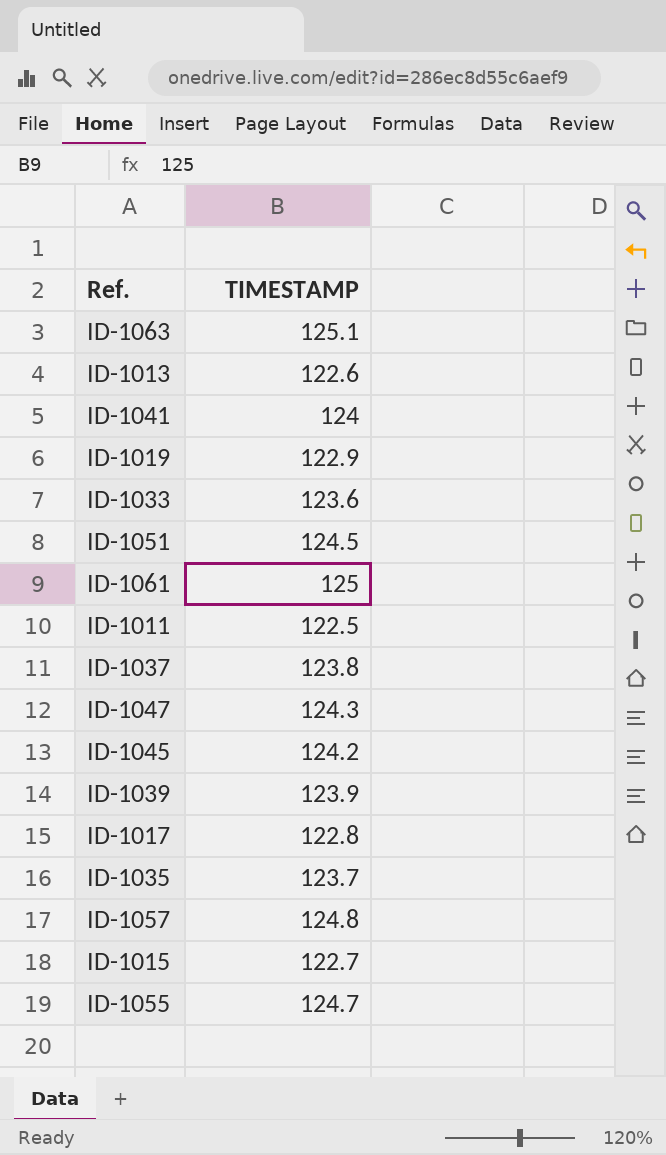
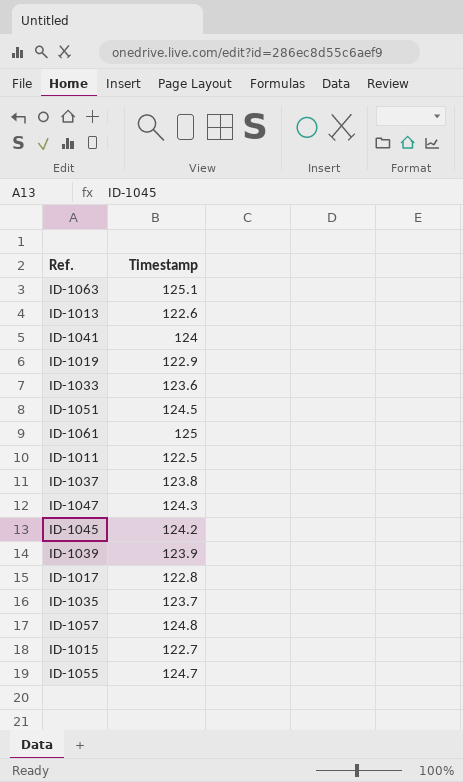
column name: TIMESTAMP -> Timestamp

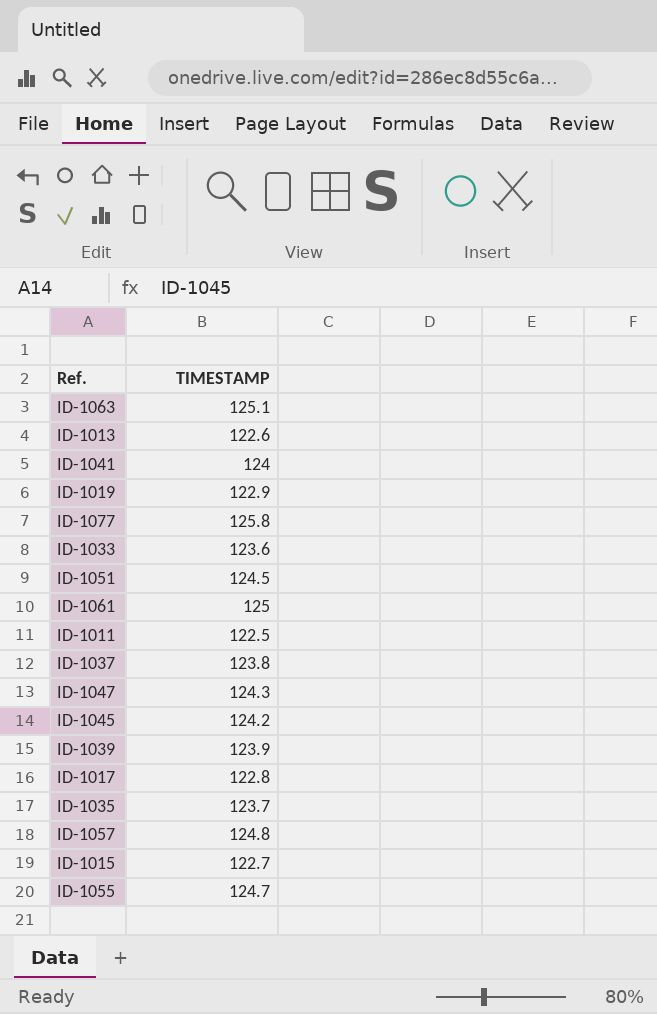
column name: Timestamp -> TIMESTAMP
row ID-1077: none -> 125.8

